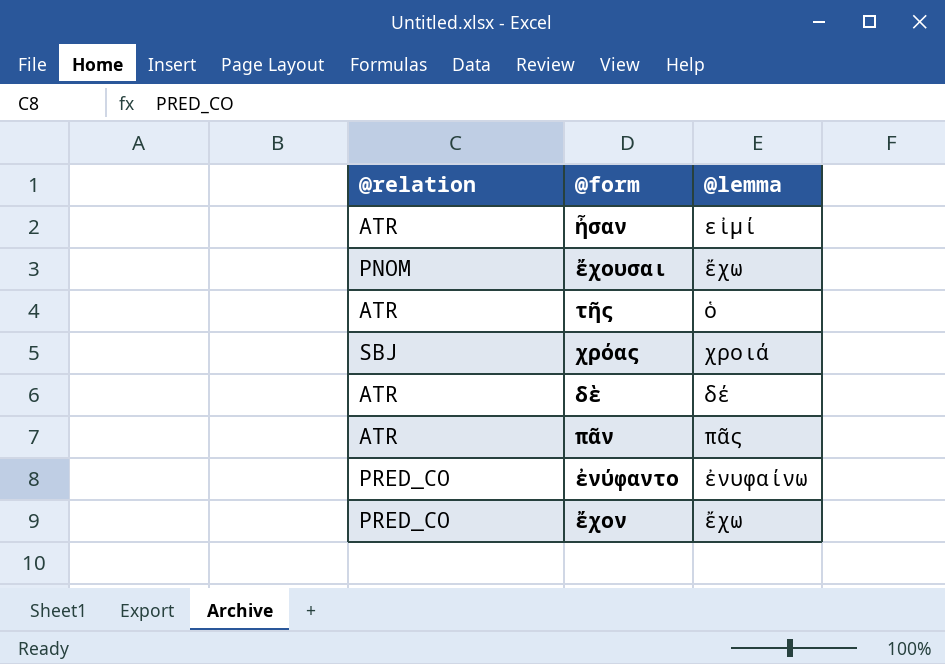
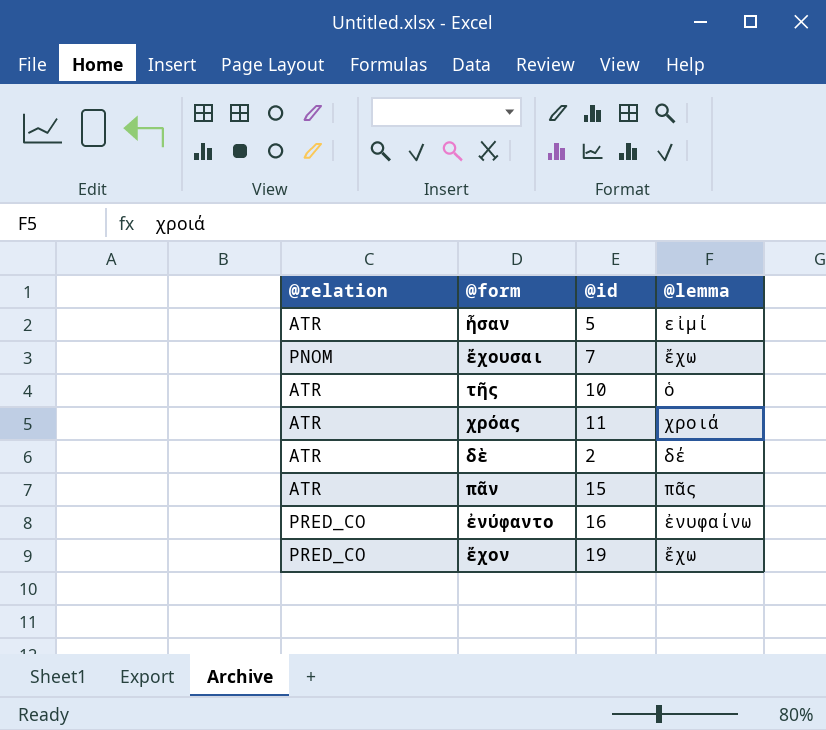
column @id | position: none -> 3
χρόας | @relation: SBJ -> ATR

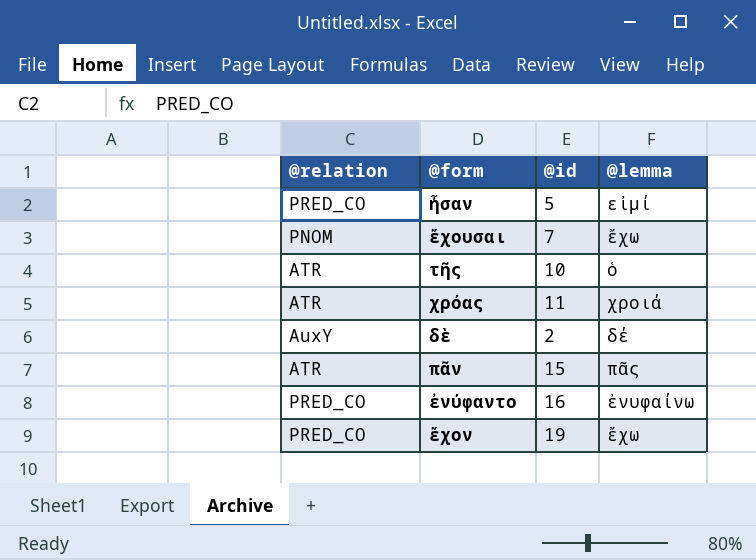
ἦσαν | @relation: ATR -> PRED_CO
δὲ | @relation: ATR -> AuxY

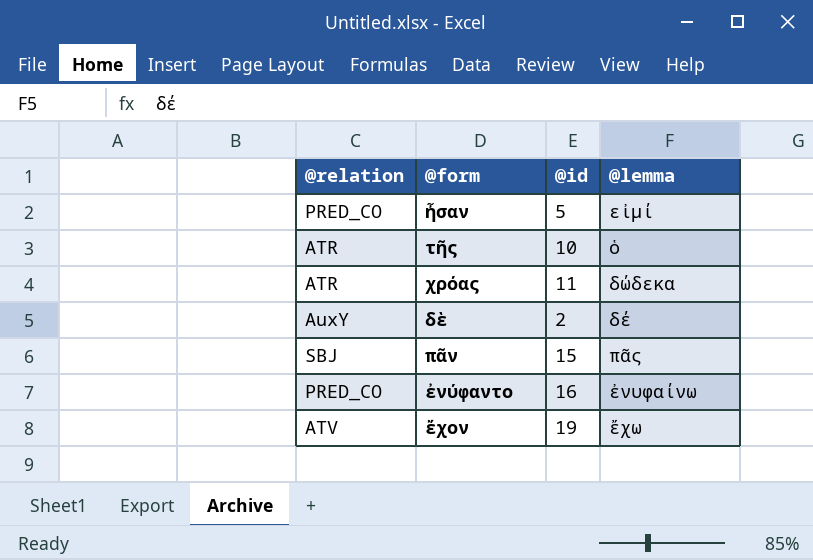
row ἔχουσαι: PNOM | 7 | ἔχω -> none
χρόας | @lemma: χροιά -> δώδεκα
πᾶν | @relation: ATR -> SBJ
ἔχον | @relation: PRED_CO -> ATV

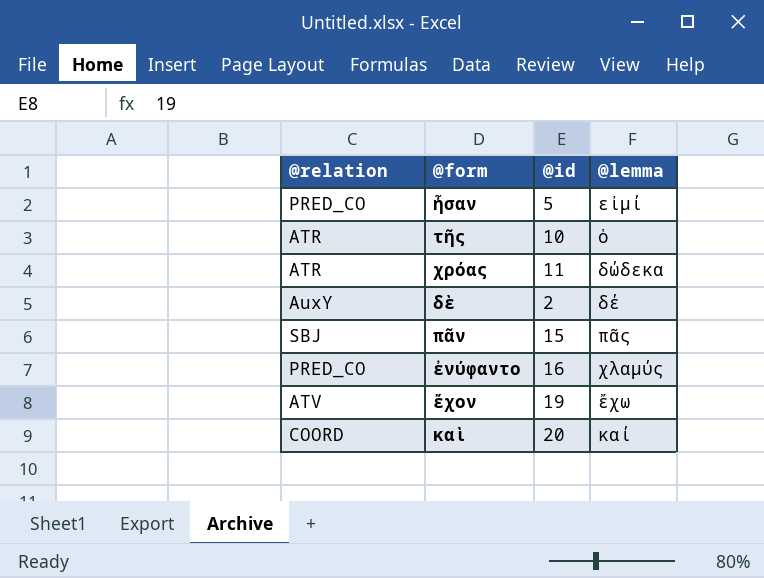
ἐνύφαντο | @lemma: ἐνυφαίνω -> χλαμύς
row καὶ: none -> COORD | 20 | καί

